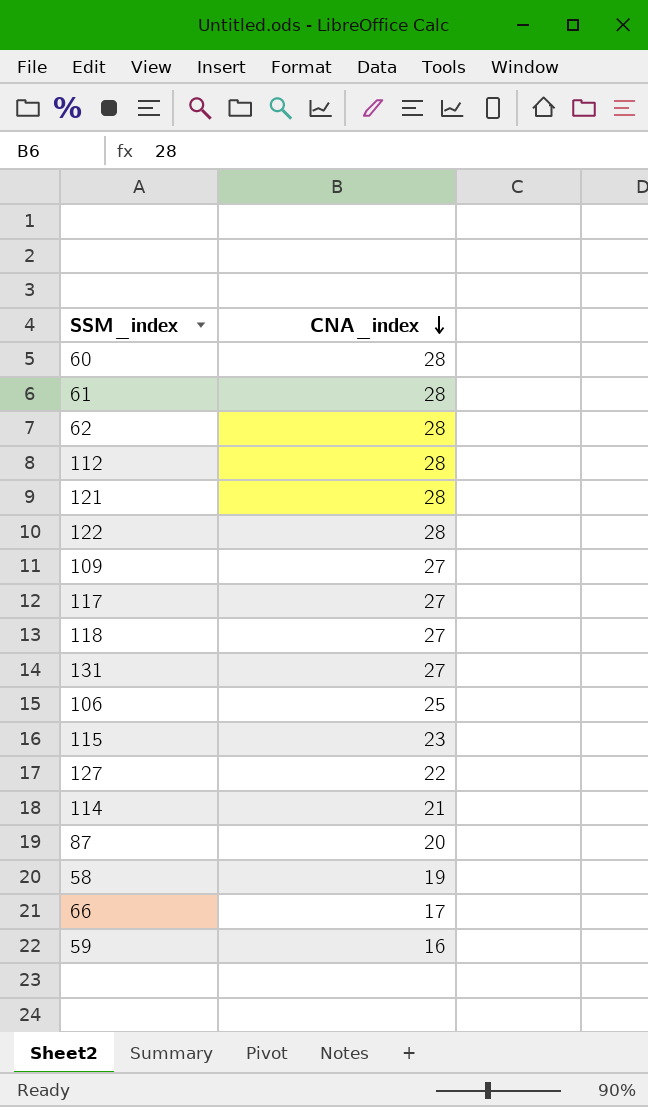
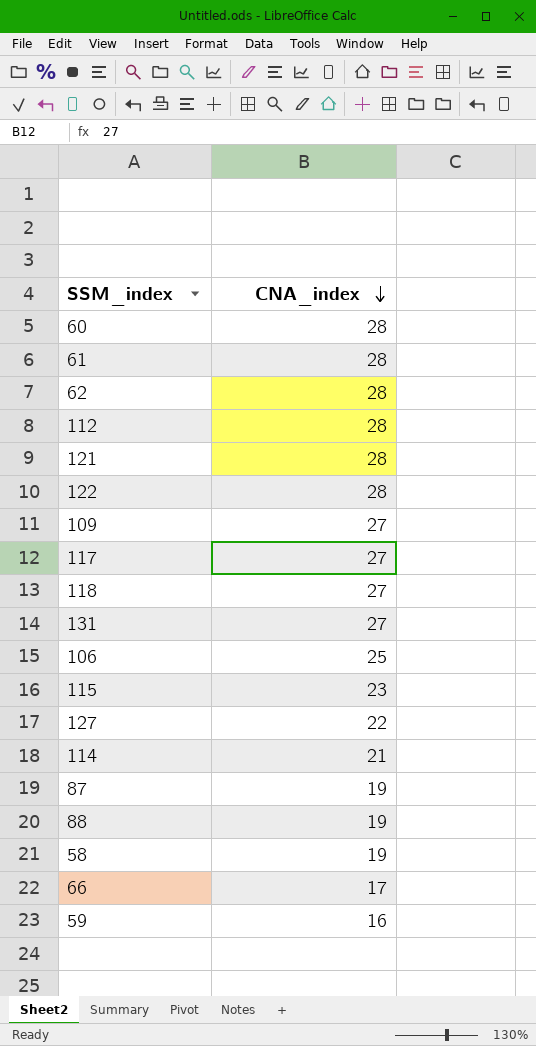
87 | CNA_index: 20 -> 19
row 88: none -> 19

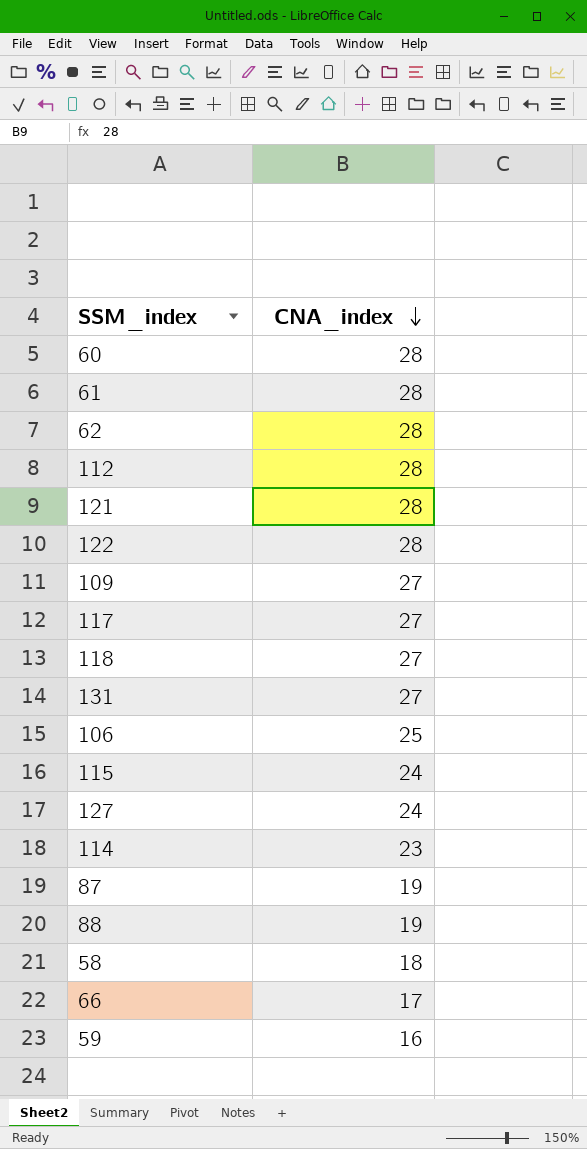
115 | CNA_index: 23 -> 24
127 | CNA_index: 22 -> 24
114 | CNA_index: 21 -> 23
58 | CNA_index: 19 -> 18

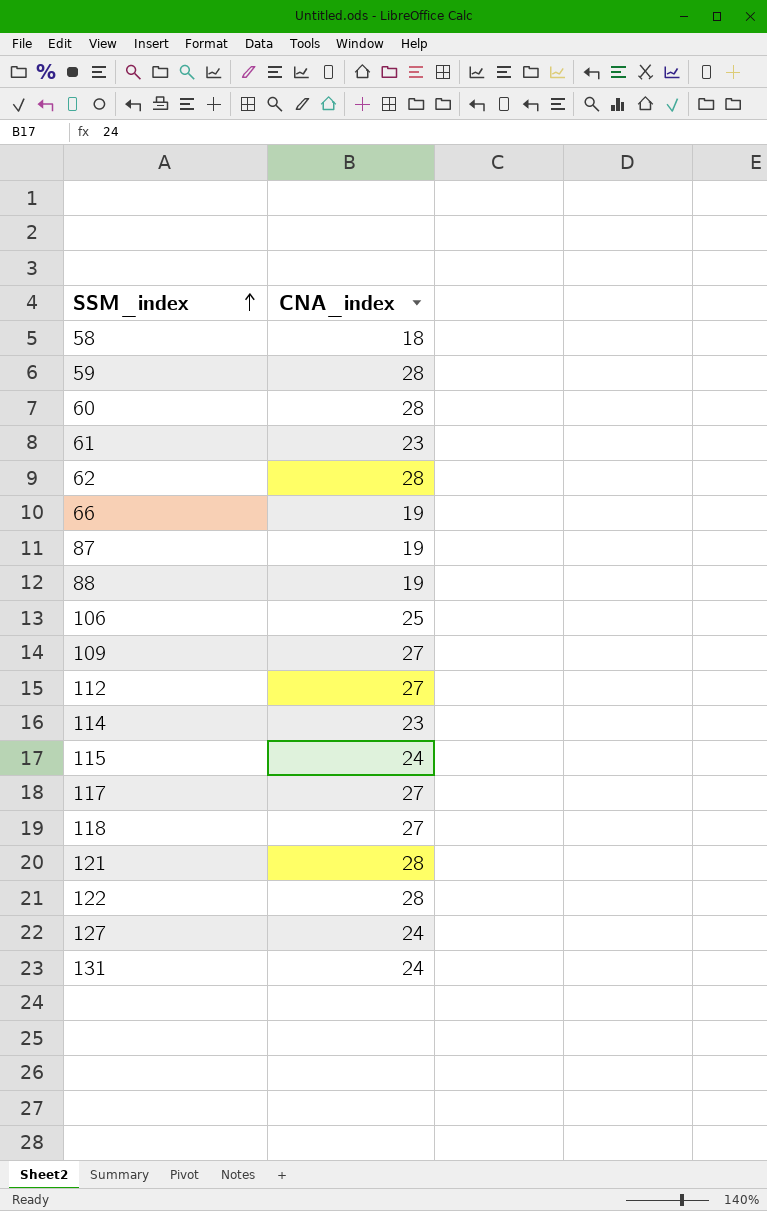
row order: CNA_index descending -> SSM_index ascending
59 | CNA_index: 16 -> 28
61 | CNA_index: 28 -> 23
66 | CNA_index: 17 -> 19
112 | CNA_index: 28 -> 27
131 | CNA_index: 27 -> 24

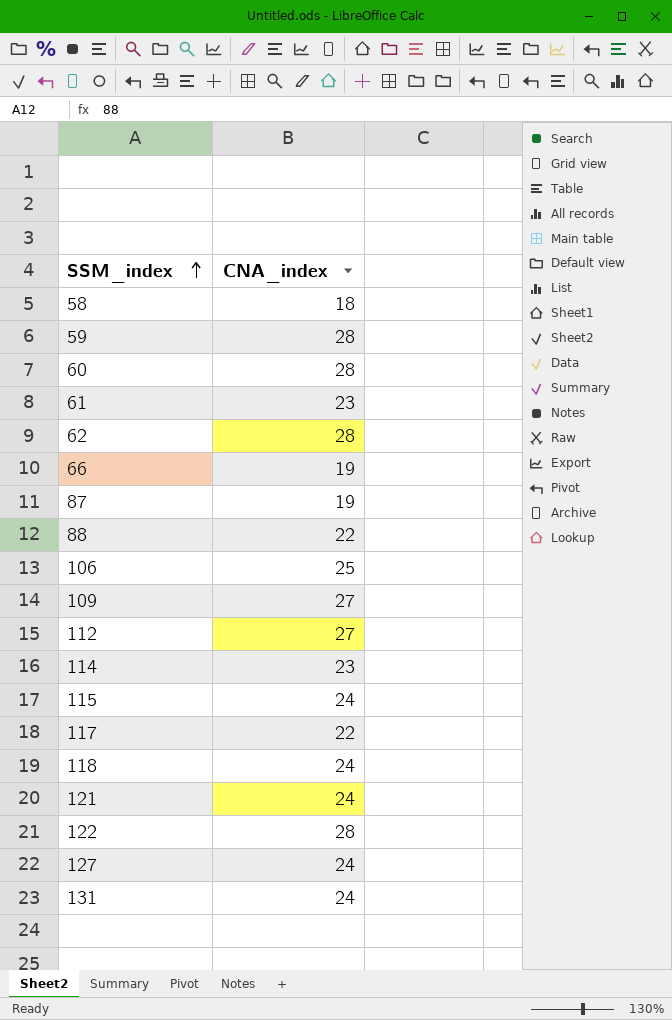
88 | CNA_index: 19 -> 22
117 | CNA_index: 27 -> 22
118 | CNA_index: 27 -> 24
121 | CNA_index: 28 -> 24

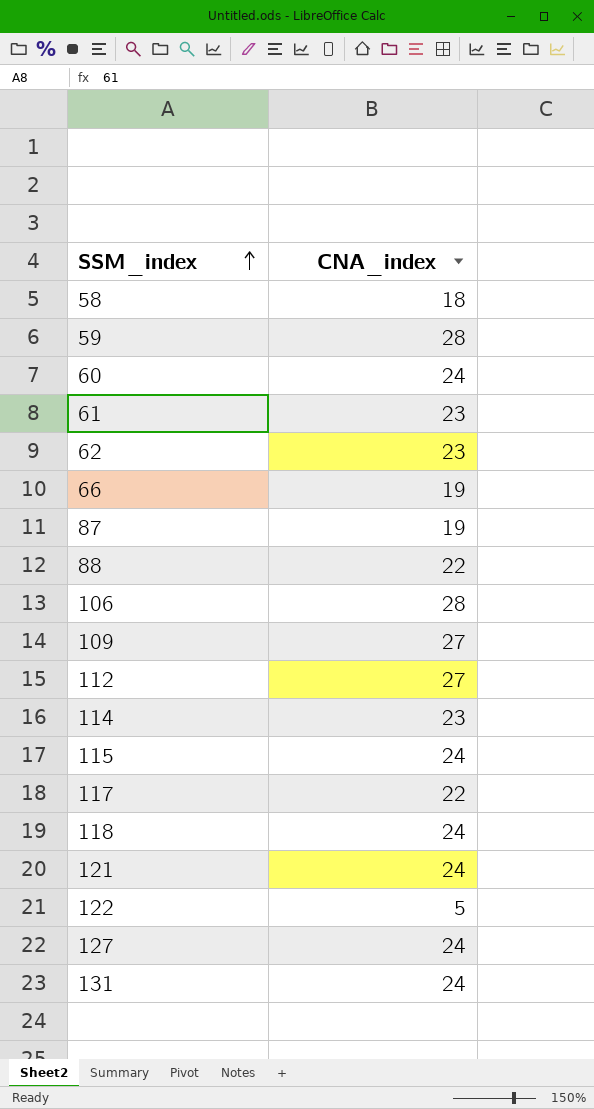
60 | CNA_index: 28 -> 24
62 | CNA_index: 28 -> 23
106 | CNA_index: 25 -> 28
122 | CNA_index: 28 -> 5

